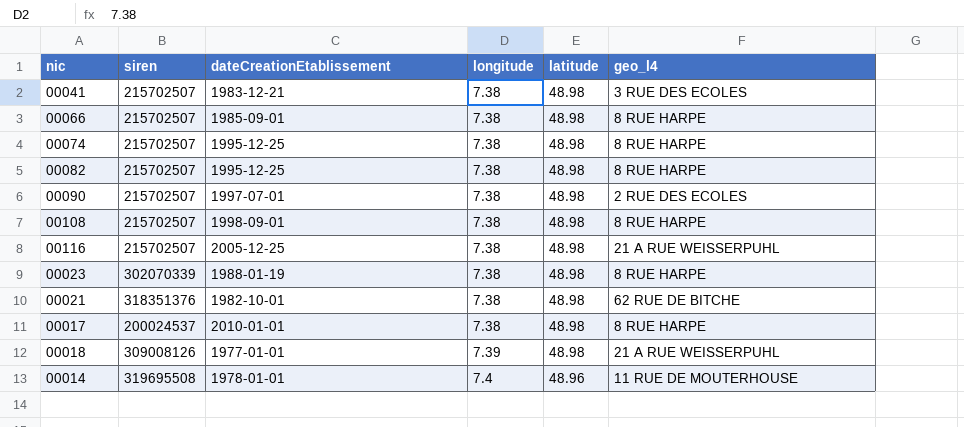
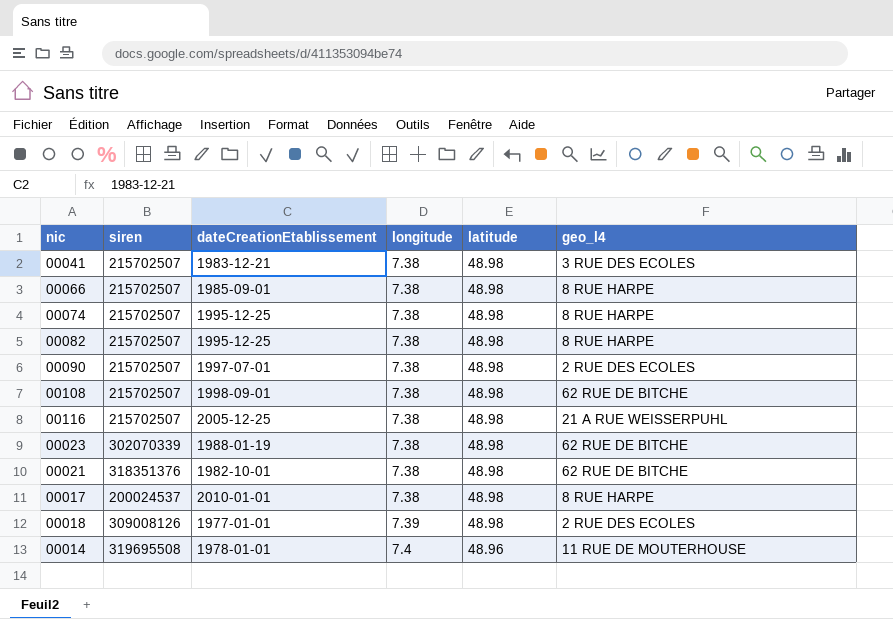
00108 | geo_l4: 8 RUE HARPE -> 62 RUE DE BITCHE
00023 | geo_l4: 8 RUE HARPE -> 62 RUE DE BITCHE
00018 | geo_l4: 21 A RUE WEISSERPUHL -> 2 RUE DES ECOLES

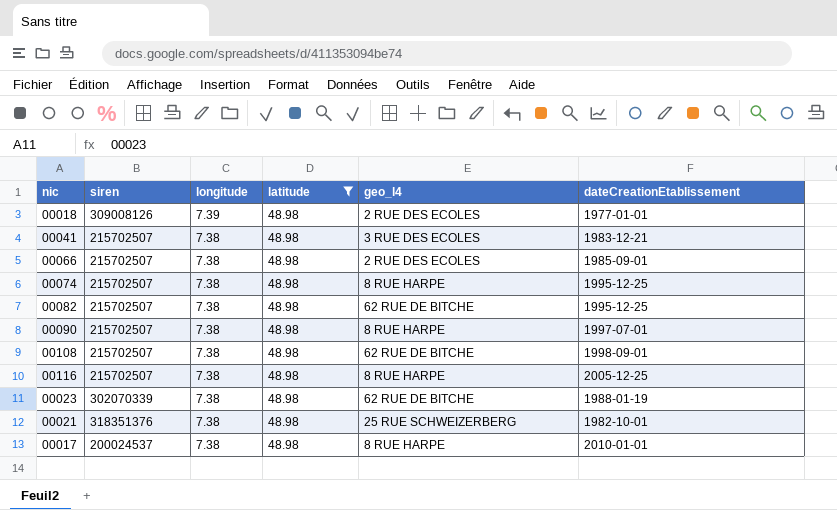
filter: none -> latitude = 48.98
row order: longitude ascending -> longitude descending
column dateCreationEtablissement | position: 3 -> 6
00066 | geo_l4: 8 RUE HARPE -> 2 RUE DES ECOLES
00082 | geo_l4: 8 RUE HARPE -> 62 RUE DE BITCHE
00090 | geo_l4: 2 RUE DES ECOLES -> 8 RUE HARPE
00116 | geo_l4: 21 A RUE WEISSERPUHL -> 8 RUE HARPE
00021 | geo_l4: 62 RUE DE BITCHE -> 25 RUE SCHWEIZERBERG

